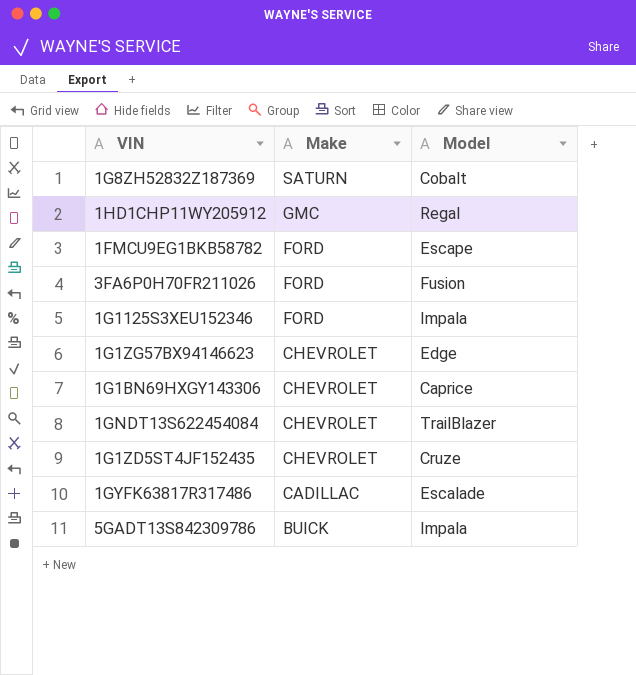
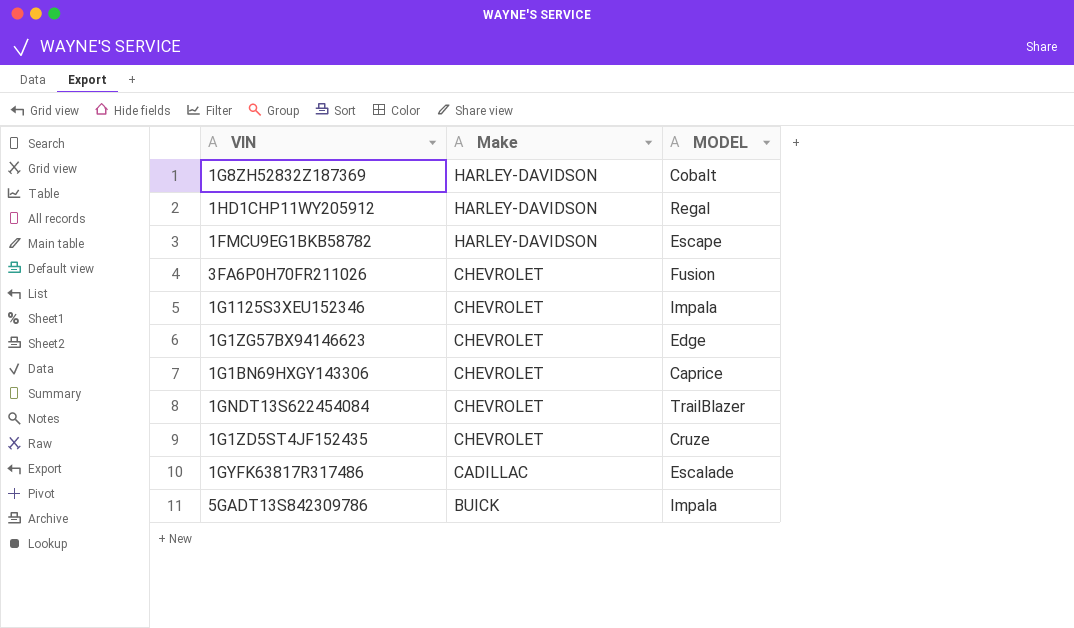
column name: Model -> MODEL
1G8ZH52832Z187369 | Make: SATURN -> HARLEY-DAVIDSON
1HD1CHP11WY205912 | Make: GMC -> HARLEY-DAVIDSON
1FMCU9EG1BKB58782 | Make: FORD -> HARLEY-DAVIDSON
3FA6P0H70FR211026 | Make: FORD -> CHEVROLET
1G1125S3XEU152346 | Make: FORD -> CHEVROLET

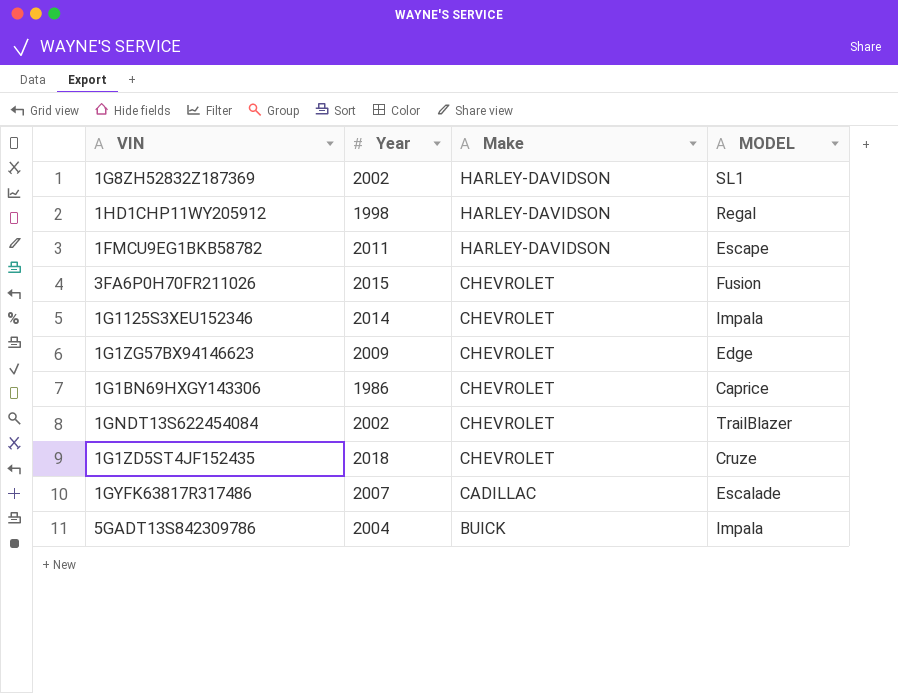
column Year | position: none -> 2
1G8ZH52832Z187369 | MODEL: Cobalt -> SL1

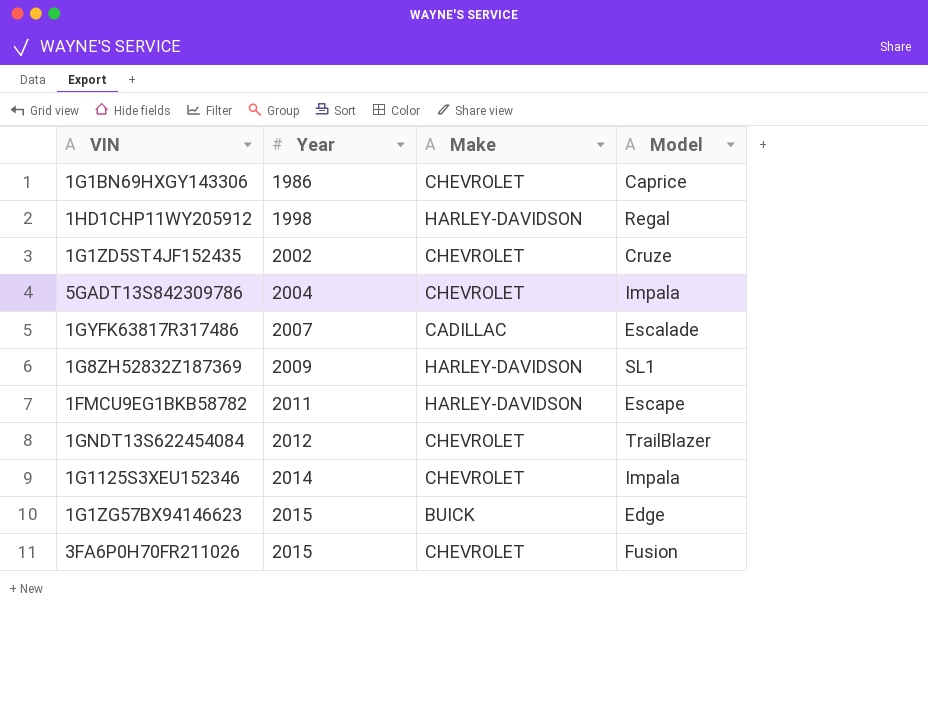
row order: Make descending -> Year ascending
column name: MODEL -> Model
1G1ZD5ST4JF152435 | Year: 2018 -> 2002
5GADT13S842309786 | Make: BUICK -> CHEVROLET
1G8ZH52832Z187369 | Year: 2002 -> 2009
1GNDT13S622454084 | Year: 2002 -> 2012
1G1ZG57BX94146623 | Year: 2009 -> 2015
1G1ZG57BX94146623 | Make: CHEVROLET -> BUICK

